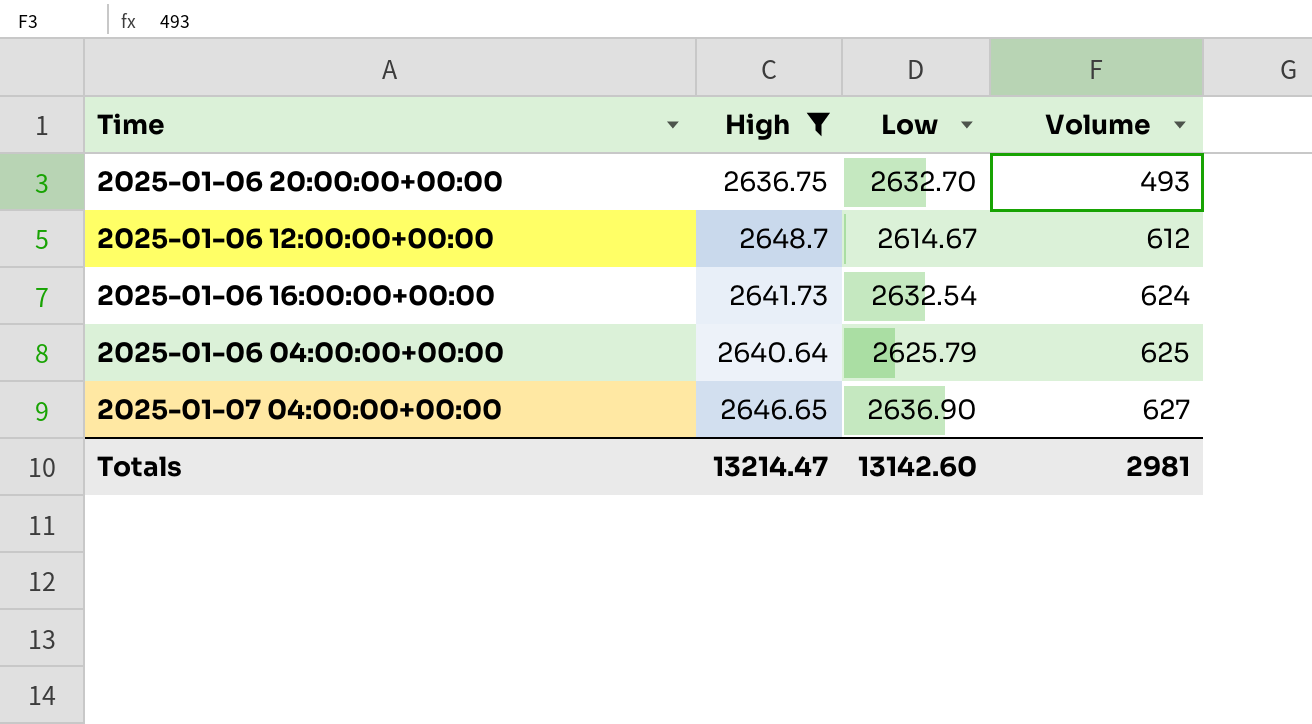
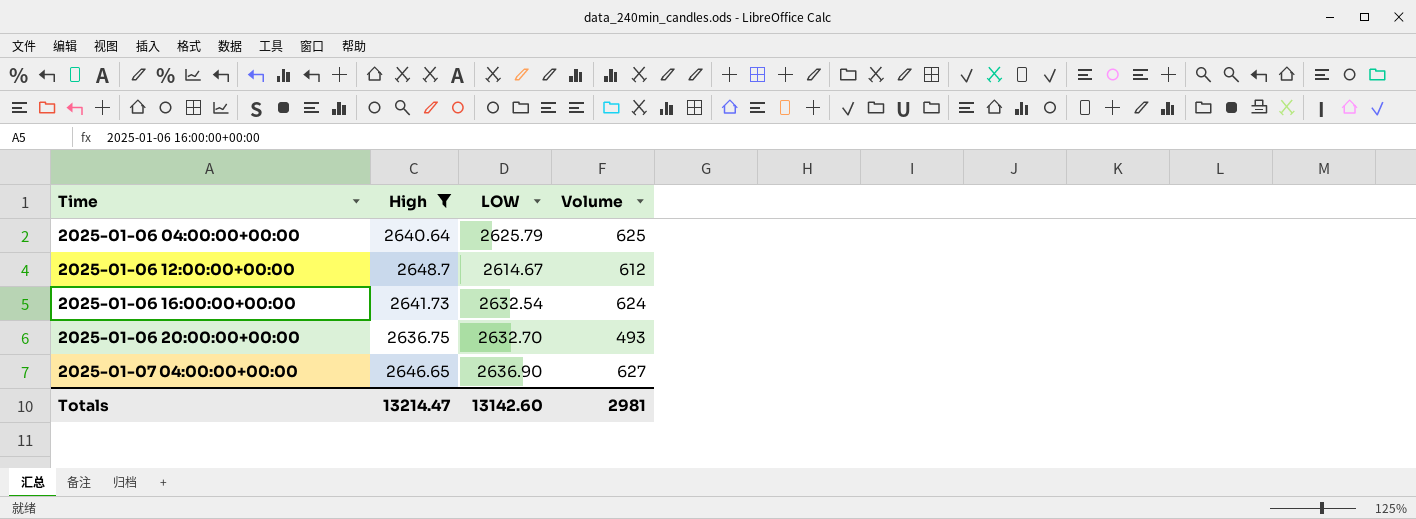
row order: Volume ascending -> Time ascending
column name: Low -> LOW

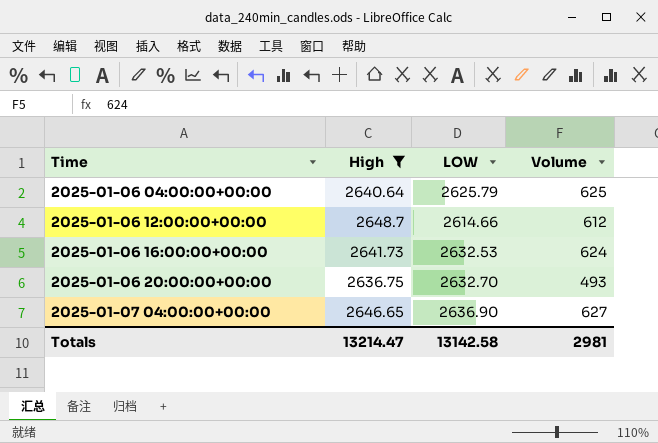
2025-01-06 12:00:00+00:00 | LOW: 2614.67 -> 2614.66
2025-01-06 16:00:00+00:00 | LOW: 2632.54 -> 2632.53
Totals | LOW: 13142.60 -> 13142.58

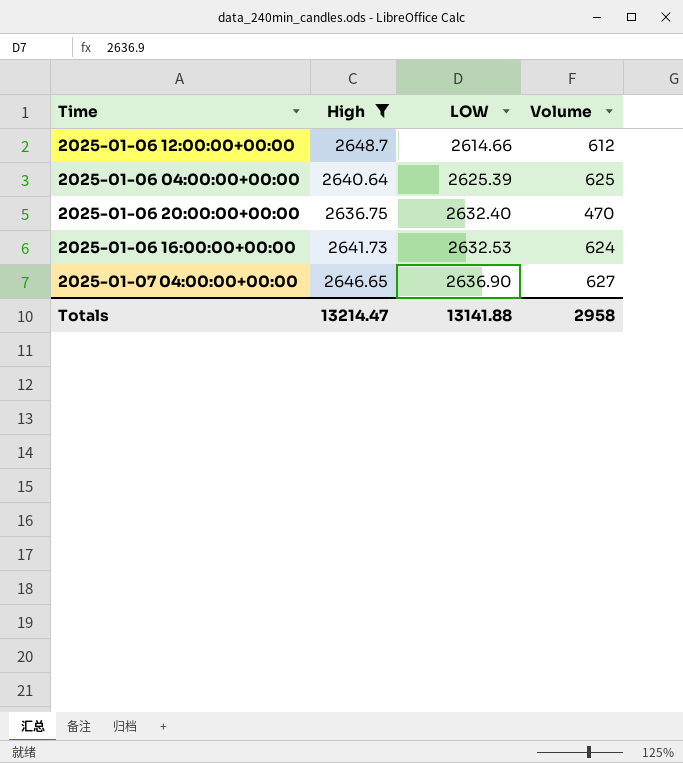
row order: Time ascending -> LOW ascending
2025-01-06 04:00:00+00:00 | LOW: 2625.79 -> 2625.39
2025-01-06 20:00:00+00:00 | LOW: 2632.70 -> 2632.40
2025-01-06 20:00:00+00:00 | Volume: 493 -> 470
Totals | LOW: 13142.58 -> 13141.88
Totals | Volume: 2981 -> 2958

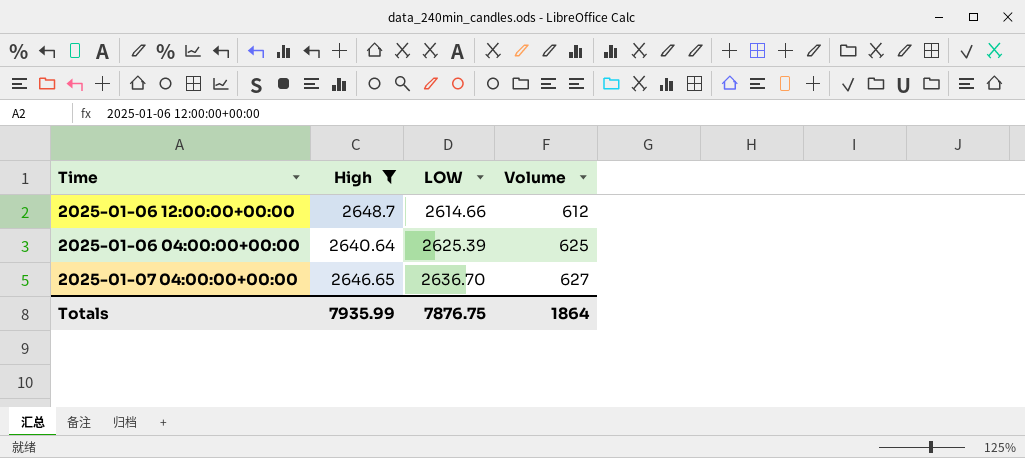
row 2025-01-06 20:00:00+00:00: 2636.75 | 2632.40 | 470 -> none
row 2025-01-06 16:00:00+00:00: 2641.73 | 2632.53 | 624 -> none
2025-01-07 04:00:00+00:00 | LOW: 2636.90 -> 2636.70
Totals | High: 13214.47 -> 7935.99
Totals | LOW: 13141.88 -> 7876.75
Totals | Volume: 2958 -> 1864

